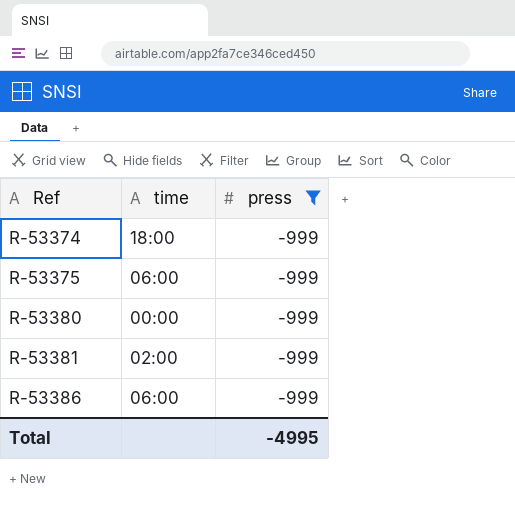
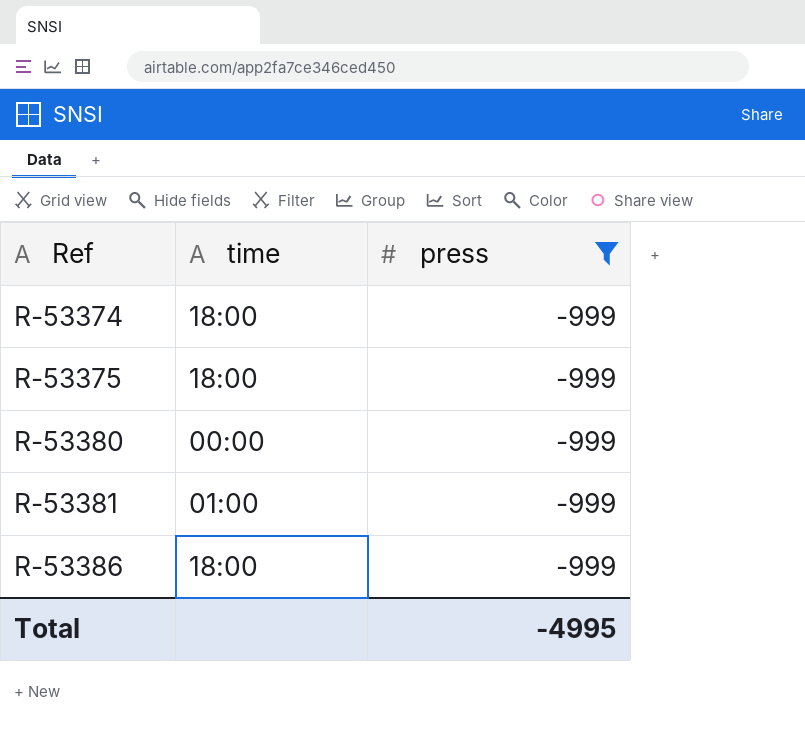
R-53375 | time: 06:00 -> 18:00
R-53381 | time: 02:00 -> 01:00
R-53386 | time: 06:00 -> 18:00

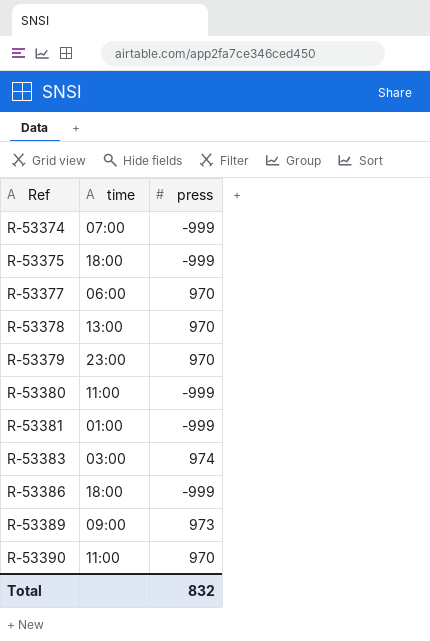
filter: press = -999 -> none
R-53374 | time: 18:00 -> 07:00
R-53380 | time: 00:00 -> 11:00
Total | press: -4995 -> 832

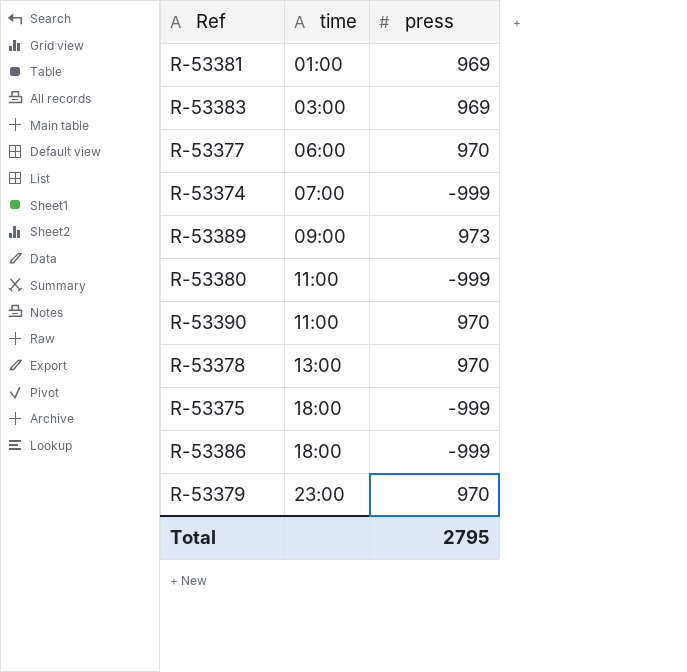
row order: Ref ascending -> time ascending
R-53381 | press: -999 -> 969
R-53383 | press: 974 -> 969
Total | press: 832 -> 2795

